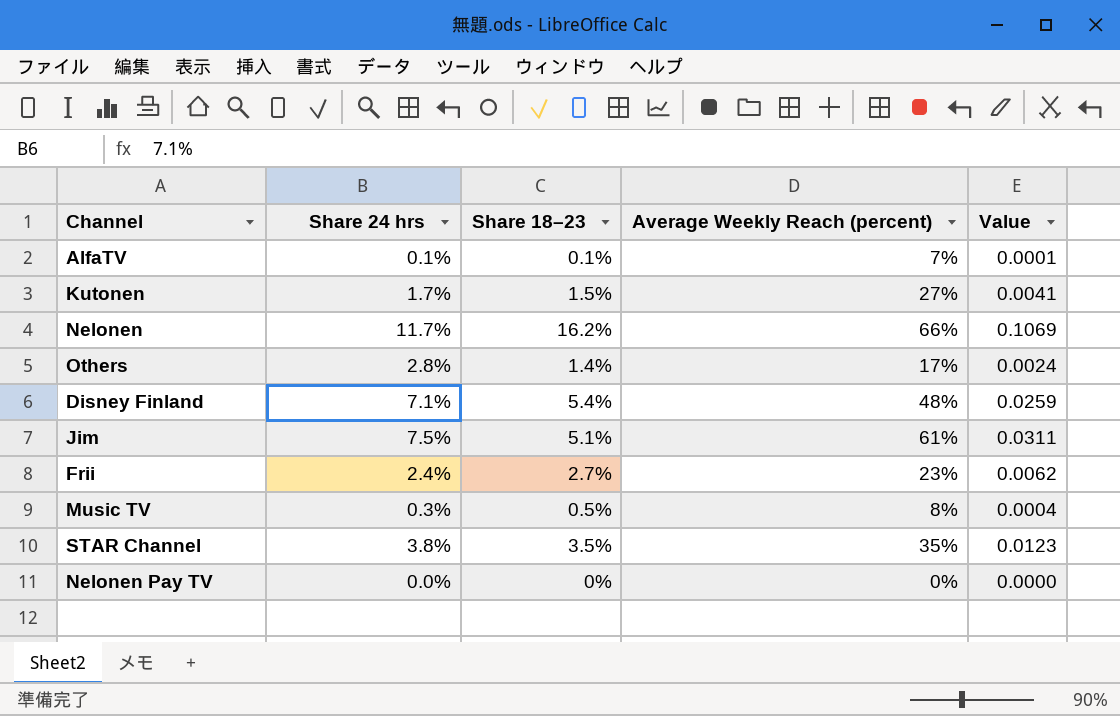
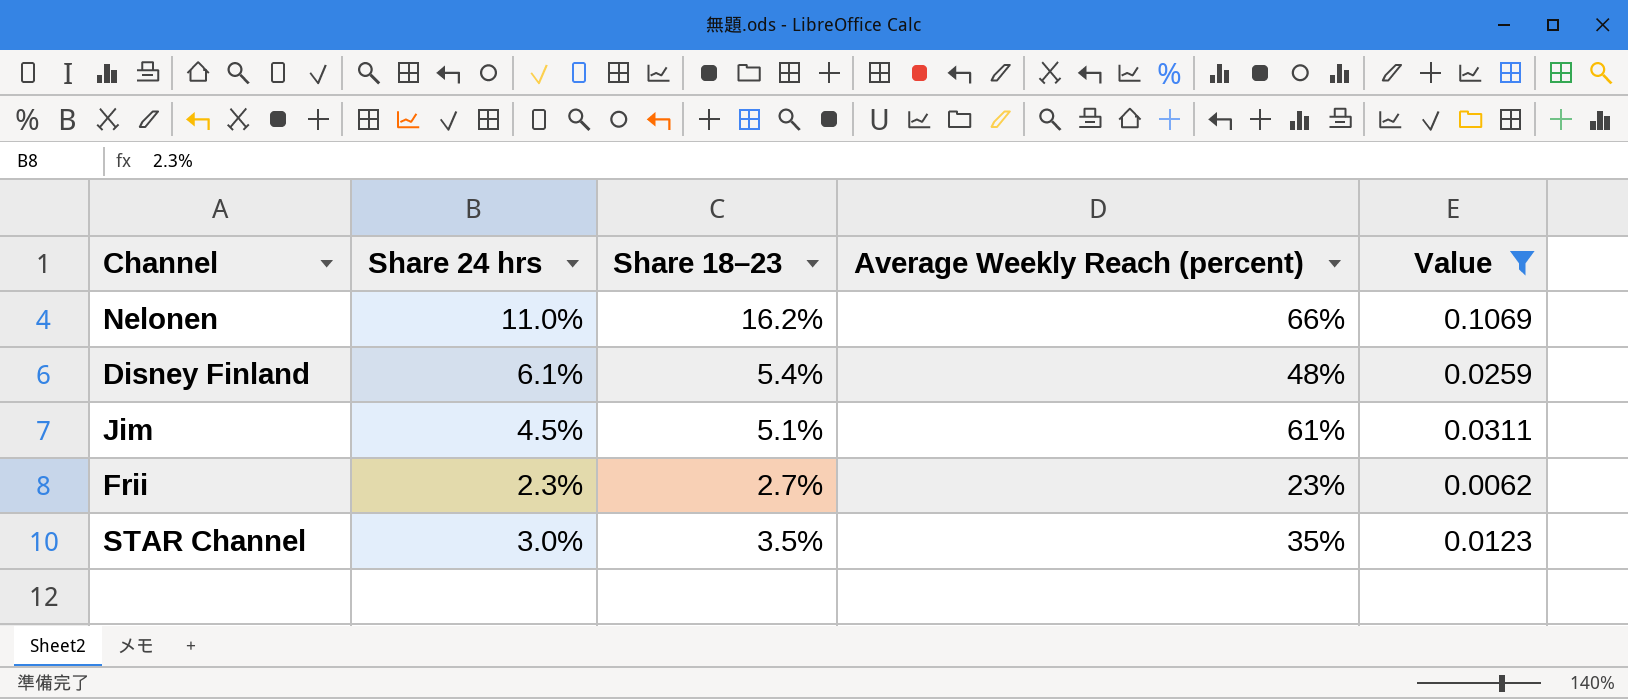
filter: none -> Value >= 0.0062
Nelonen | Share 24 hrs: 11.7% -> 11.0%
Disney Finland | Share 24 hrs: 7.1% -> 6.1%
Jim | Share 24 hrs: 7.5% -> 4.5%
Frii | Share 24 hrs: 2.4% -> 2.3%
STAR Channel | Share 24 hrs: 3.8% -> 3.0%

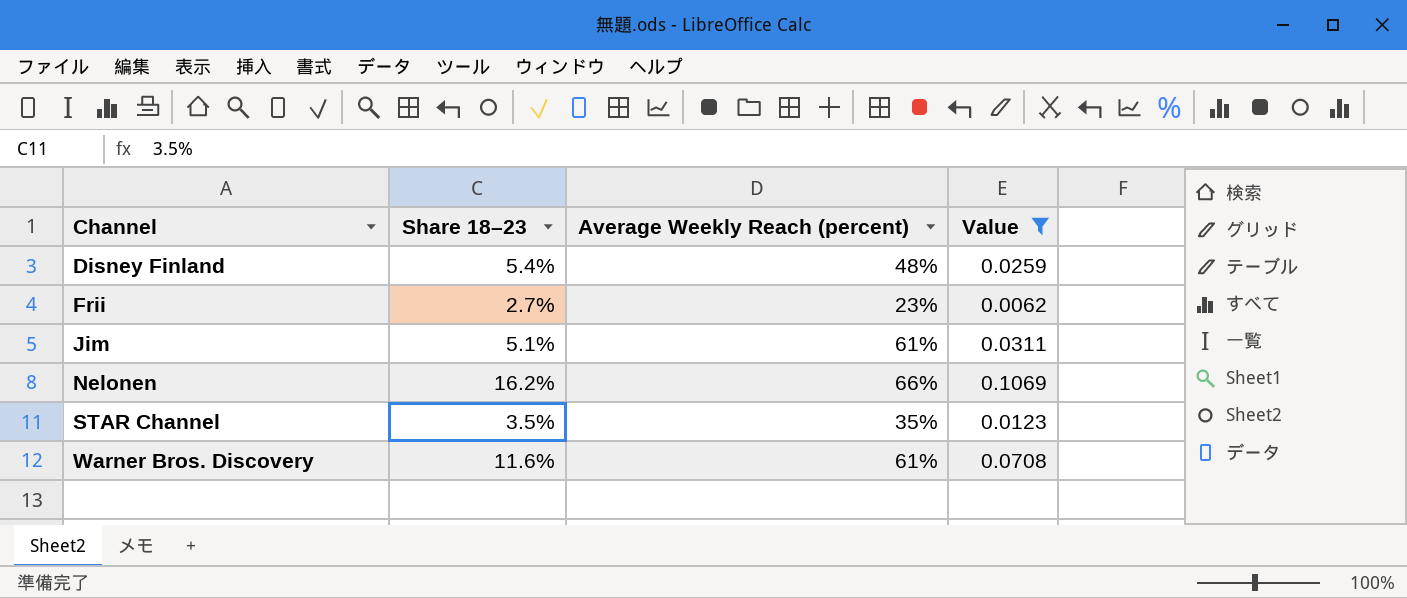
row order: none -> Channel ascending
column Share 24 hrs | position: 2 -> none
row Warner Bros. Discovery: none -> 11.6% | 61% | 0.0708

